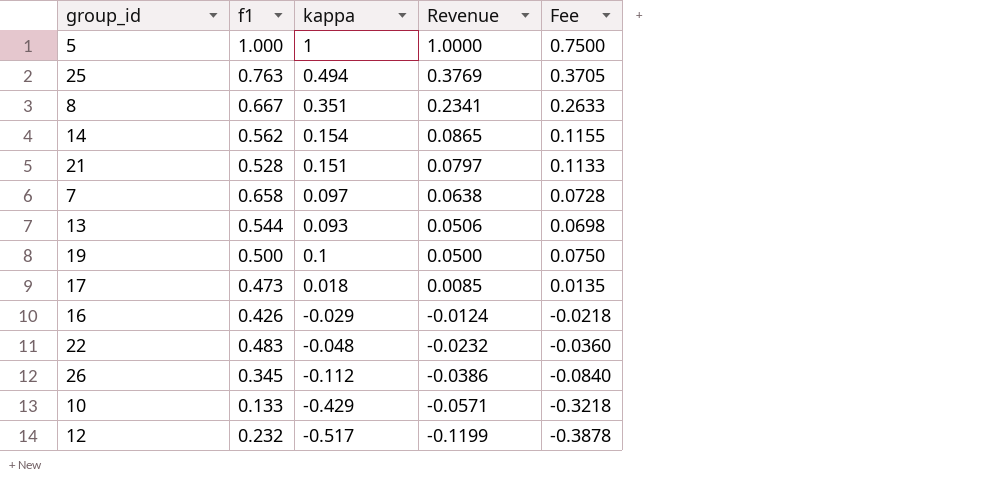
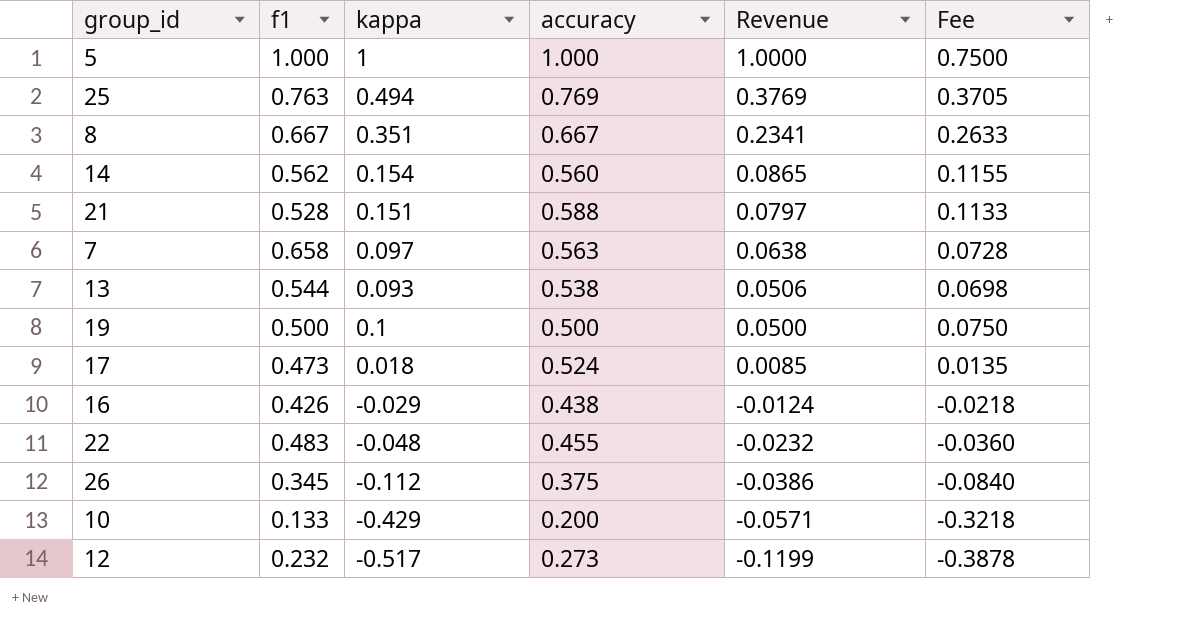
column accuracy | position: none -> 4

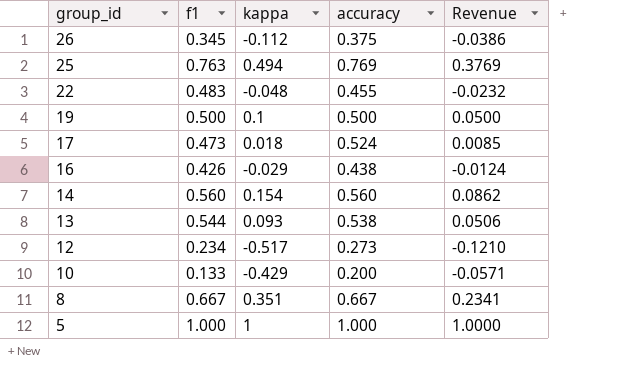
row order: Revenue descending -> group_id descending
column Fee | formula: [kappa] * 0.75 -> none
row 21: 0.528 | 0.151 | 0.588 | 0.0797 | 0.1133 -> none
row 7: 0.658 | 0.097 | 0.563 | 0.0638 | 0.0728 -> none
14 | f1: 0.562 -> 0.560
14 | Revenue: 0.0865 -> 0.0862
12 | f1: 0.232 -> 0.234
12 | Revenue: -0.1199 -> -0.1210

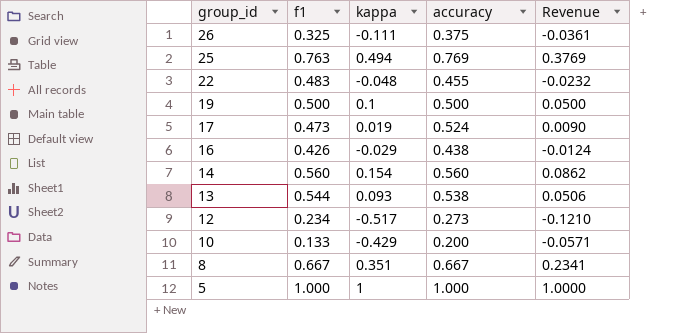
26 | f1: 0.345 -> 0.325
26 | kappa: -0.112 -> -0.111
26 | Revenue: -0.0386 -> -0.0361
17 | kappa: 0.018 -> 0.019
17 | Revenue: 0.0085 -> 0.0090

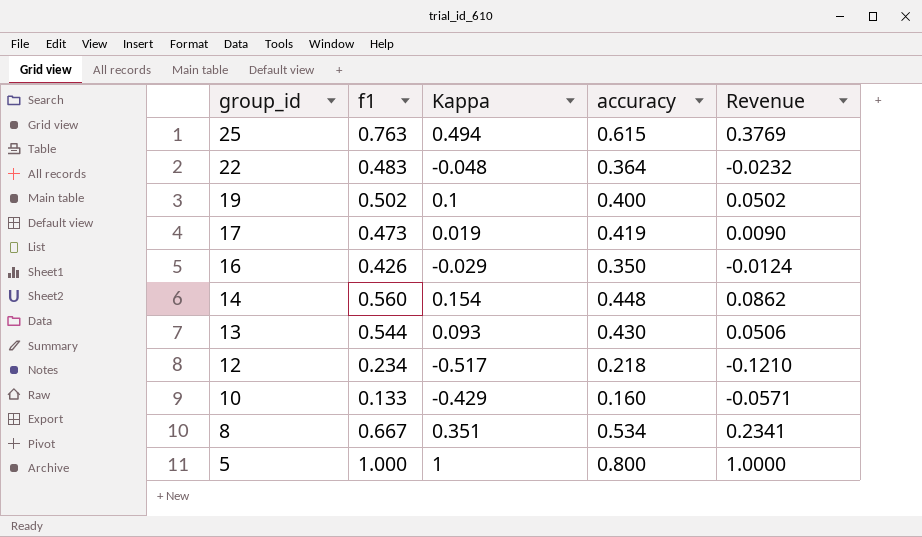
column name: kappa -> Kappa
row 26: 0.325 | -0.111 | 0.375 | -0.0361 -> none
25 | accuracy: 0.769 -> 0.615
22 | accuracy: 0.455 -> 0.364
19 | f1: 0.500 -> 0.502
19 | accuracy: 0.500 -> 0.400
19 | Revenue: 0.0500 -> 0.0502
17 | accuracy: 0.524 -> 0.419
16 | accuracy: 0.438 -> 0.350
14 | accuracy: 0.560 -> 0.448
13 | accuracy: 0.538 -> 0.430
12 | accuracy: 0.273 -> 0.218
10 | accuracy: 0.200 -> 0.160
8 | accuracy: 0.667 -> 0.534
5 | accuracy: 1.000 -> 0.800

